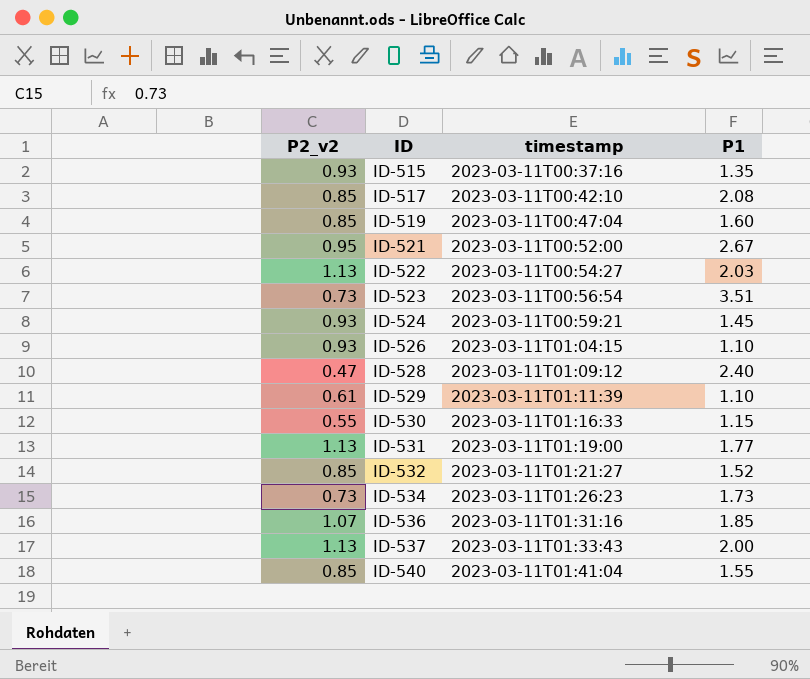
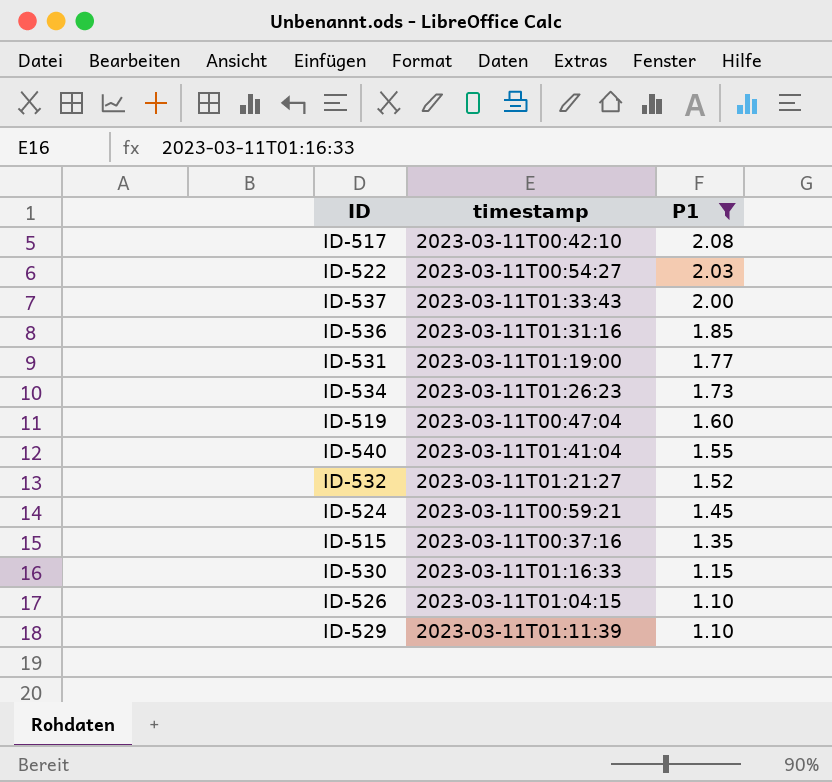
filter: none -> P1 <= 2.08
row order: ID ascending -> P1 descending
column P2_v2 | position: 1 -> none

